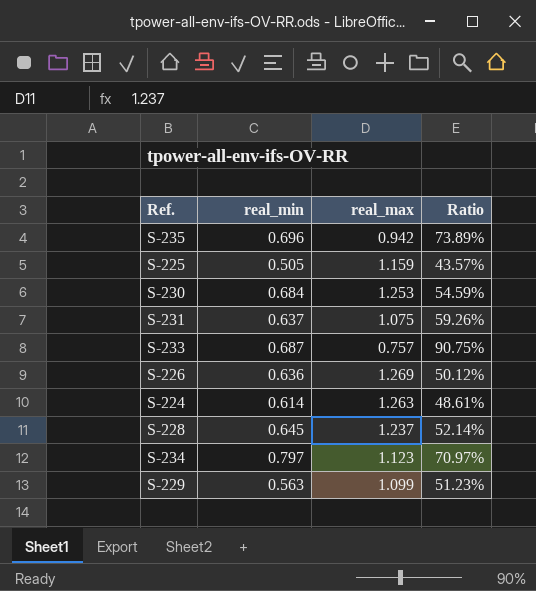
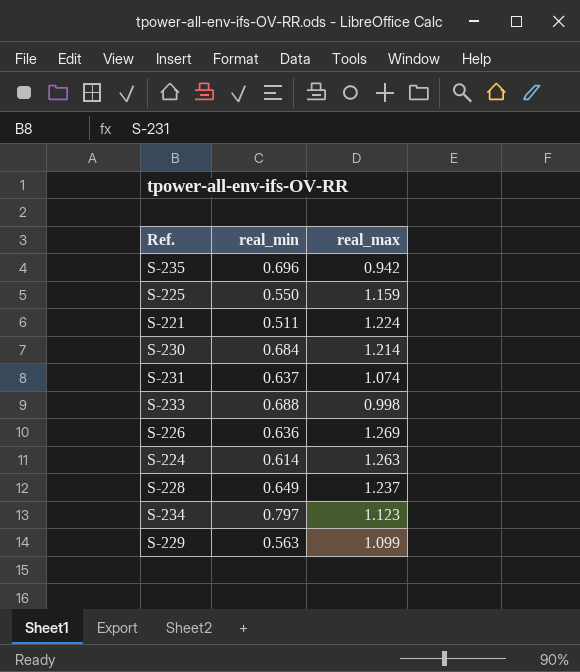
column Ratio | formula: [real_min] / [real_max] -> none
S-225 | real_min: 0.505 -> 0.550
row S-221: none -> 0.511 | 1.224
S-230 | real_max: 1.253 -> 1.214
S-231 | real_max: 1.075 -> 1.074
S-233 | real_min: 0.687 -> 0.688
S-233 | real_max: 0.757 -> 0.998
S-228 | real_min: 0.645 -> 0.649

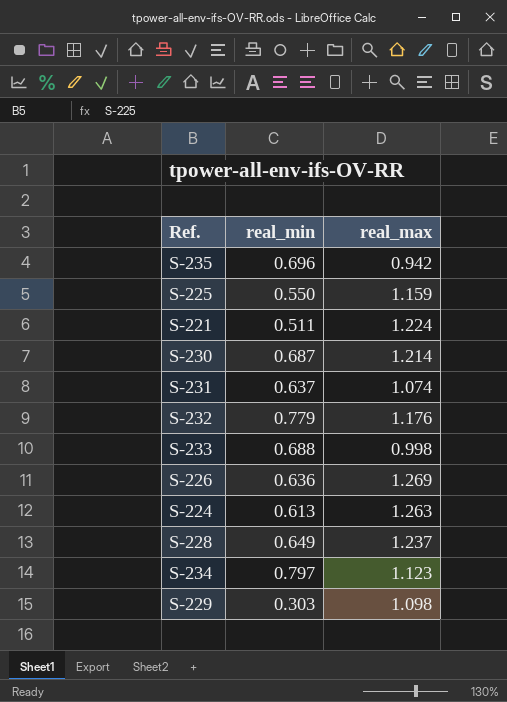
S-230 | real_min: 0.684 -> 0.687
row S-232: none -> 0.779 | 1.176
S-224 | real_min: 0.614 -> 0.613
S-229 | real_min: 0.563 -> 0.303
S-229 | real_max: 1.099 -> 1.098

